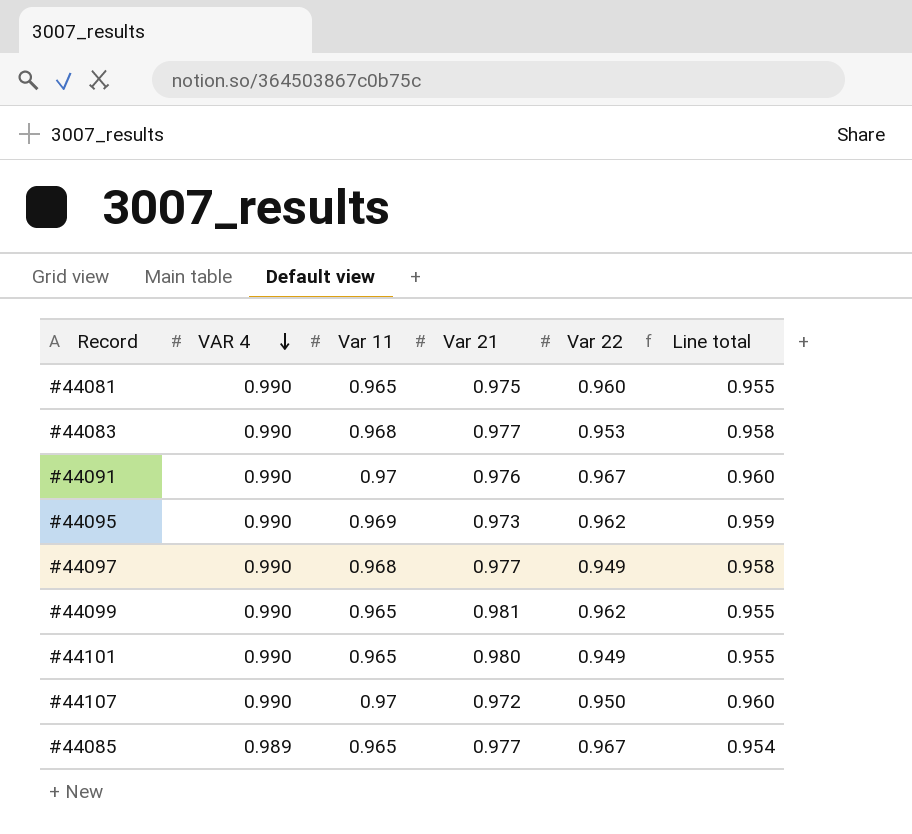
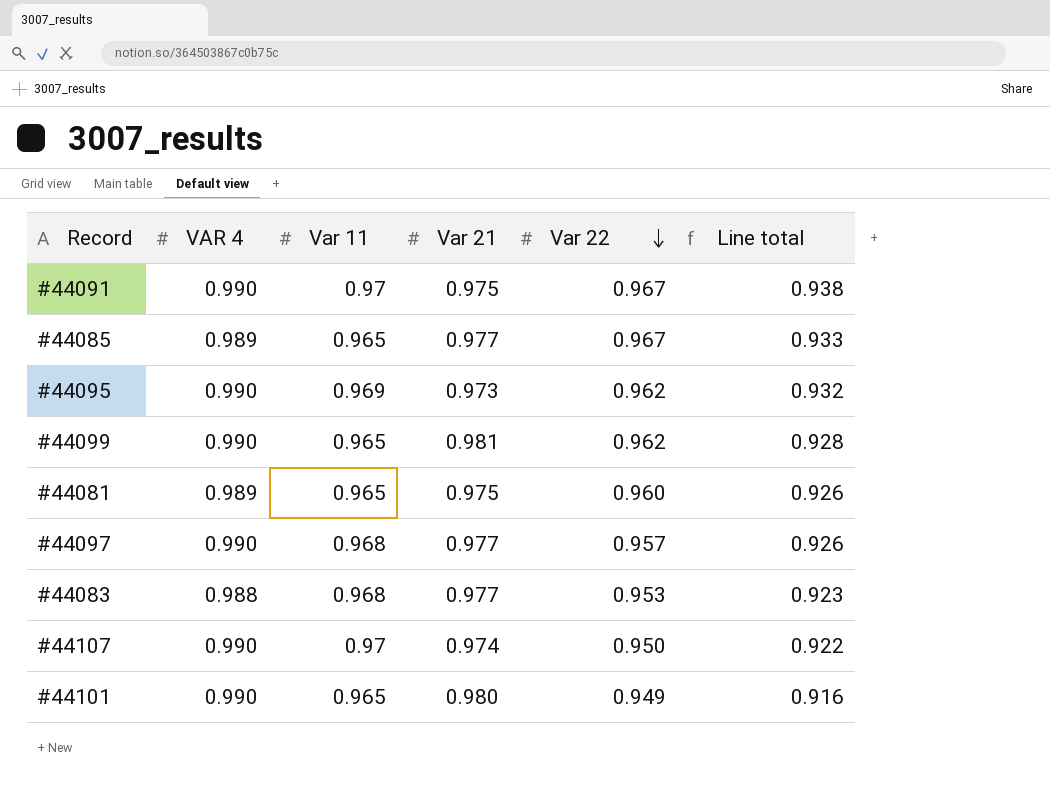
row order: VAR 4 descending -> Var 22 descending
column Line total | formula: [VAR 4] * [Var 11] -> [Var 11] * [Var 22]
#44091 | Var 21: 0.976 -> 0.975
#44081 | VAR 4: 0.990 -> 0.989
#44097 | Var 22: 0.949 -> 0.957
#44083 | VAR 4: 0.990 -> 0.988
#44107 | Var 21: 0.972 -> 0.974

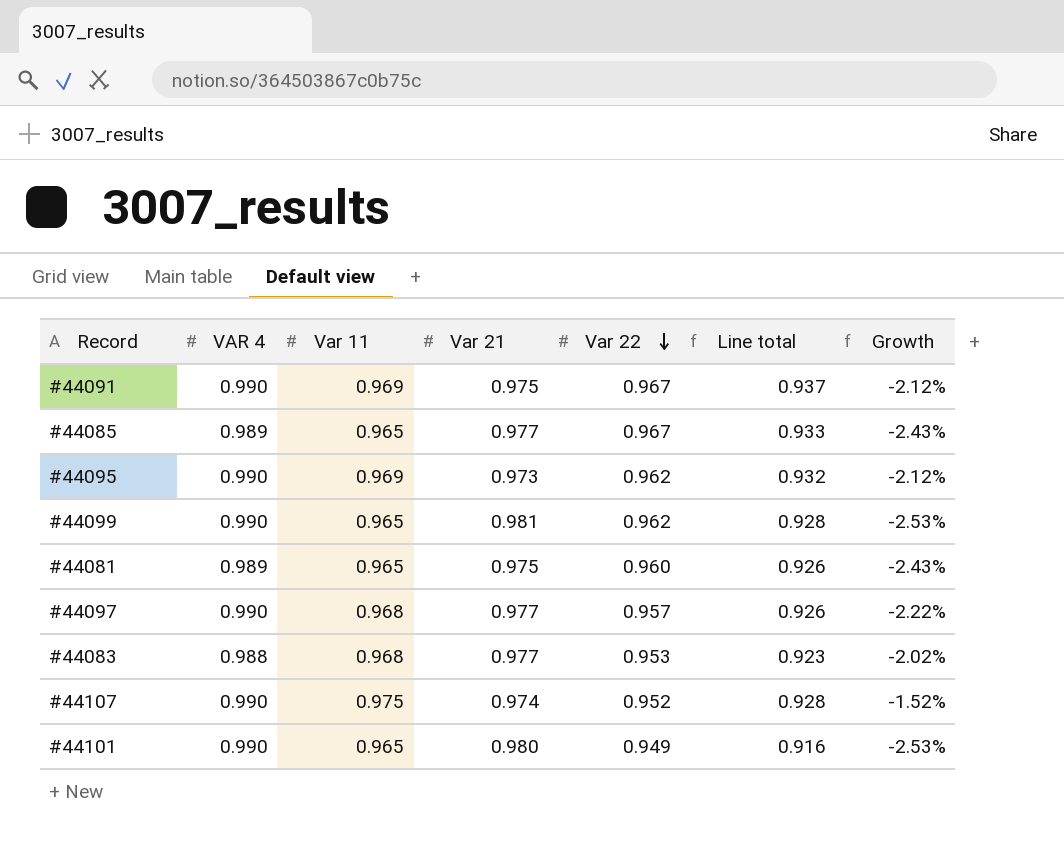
column Growth | formula: none -> ([Var 11] - [VAR 4]) / [VAR 4]
#44091 | Var 11: 0.97 -> 0.969
#44091 | Line total: 0.938 -> 0.937
#44107 | Var 11: 0.97 -> 0.975
#44107 | Var 22: 0.950 -> 0.952
#44107 | Line total: 0.922 -> 0.928

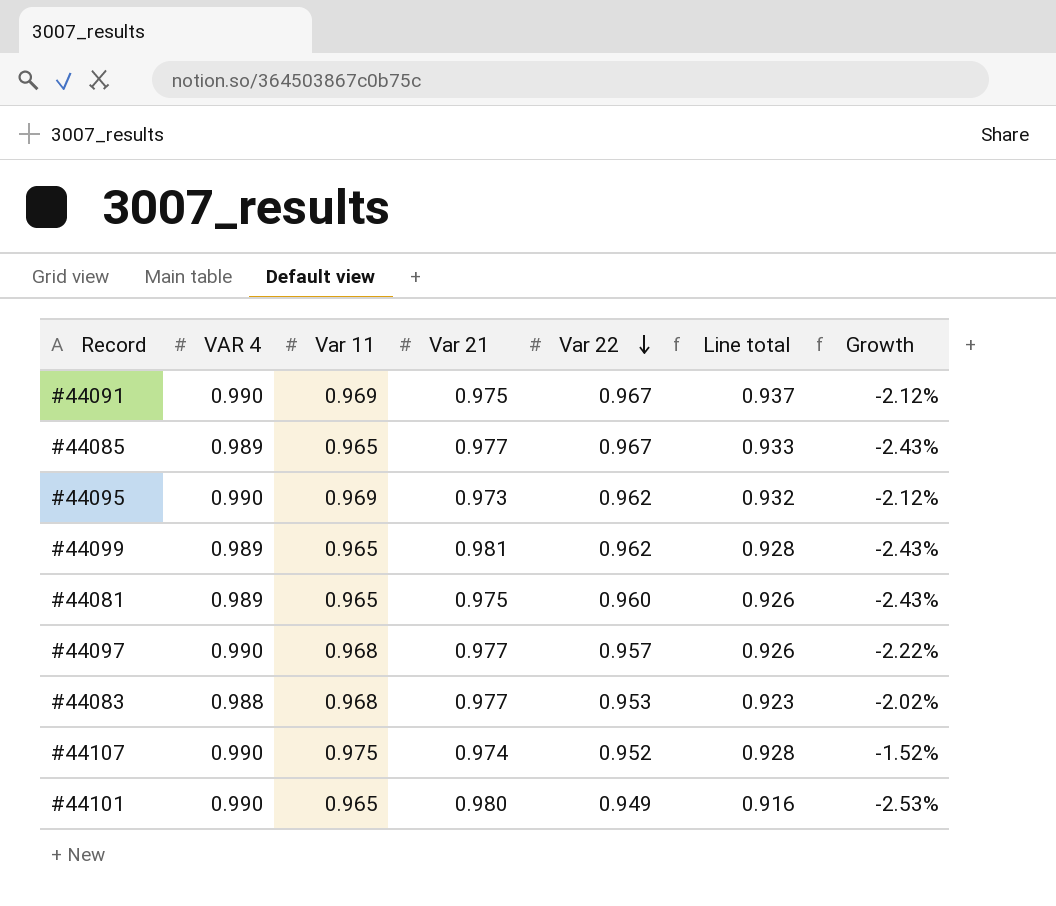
#44099 | VAR 4: 0.990 -> 0.989
#44099 | Growth: -2.53% -> -2.43%

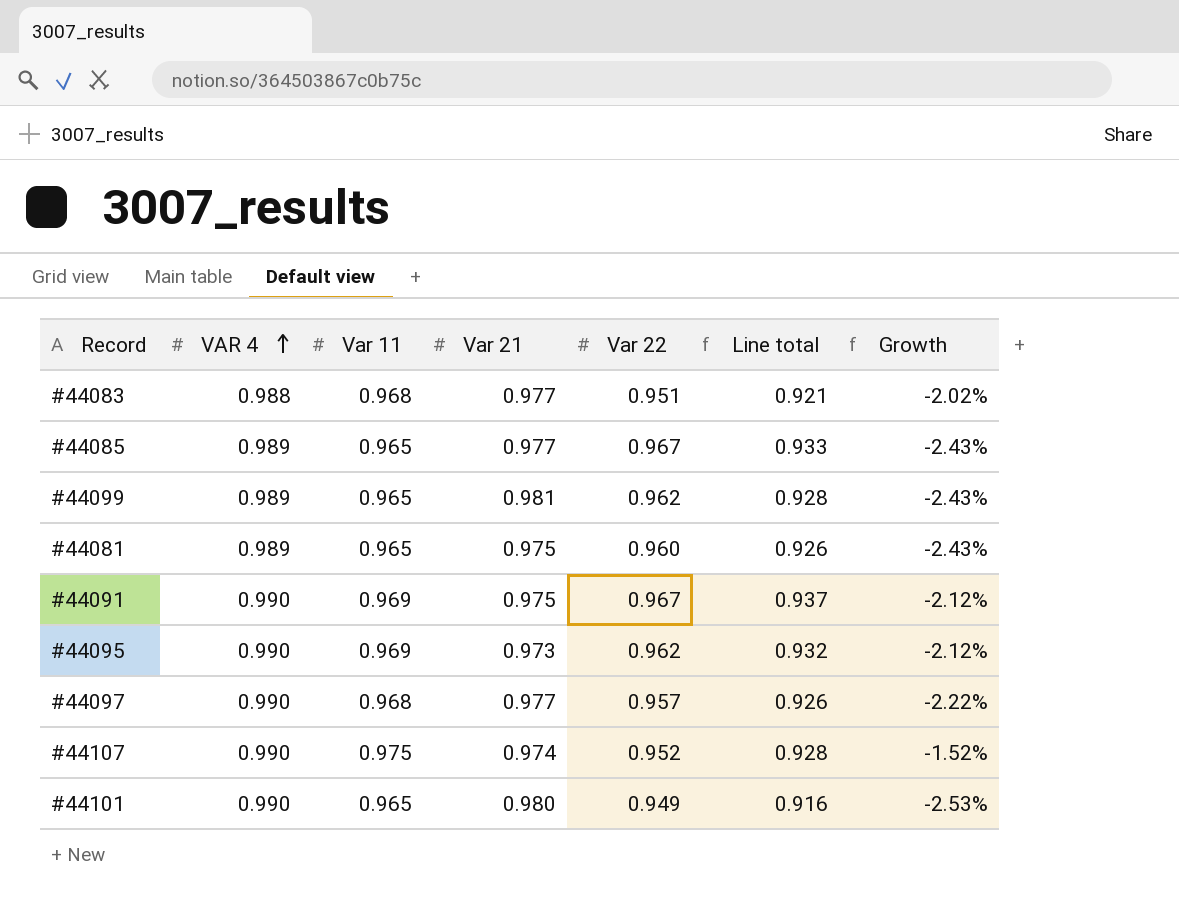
row order: Var 22 descending -> VAR 4 ascending
#44083 | Var 22: 0.953 -> 0.951
#44083 | Line total: 0.923 -> 0.921

